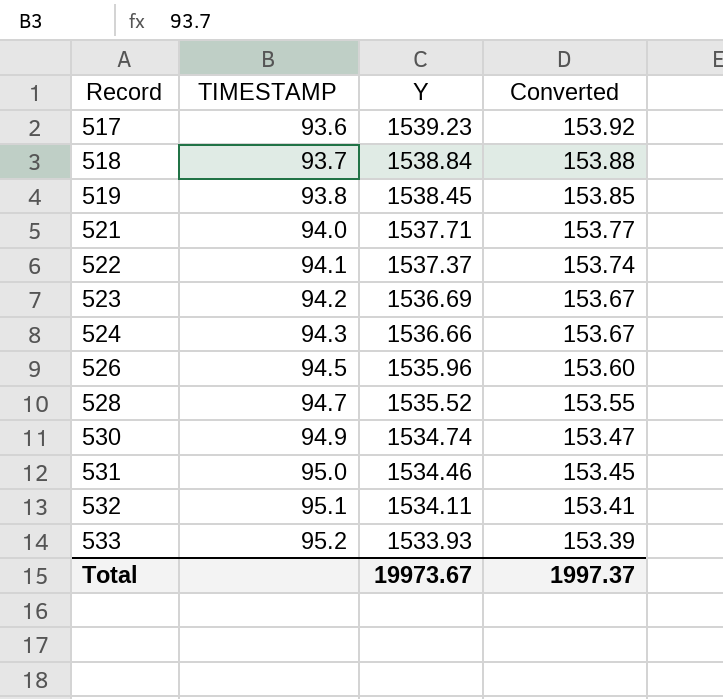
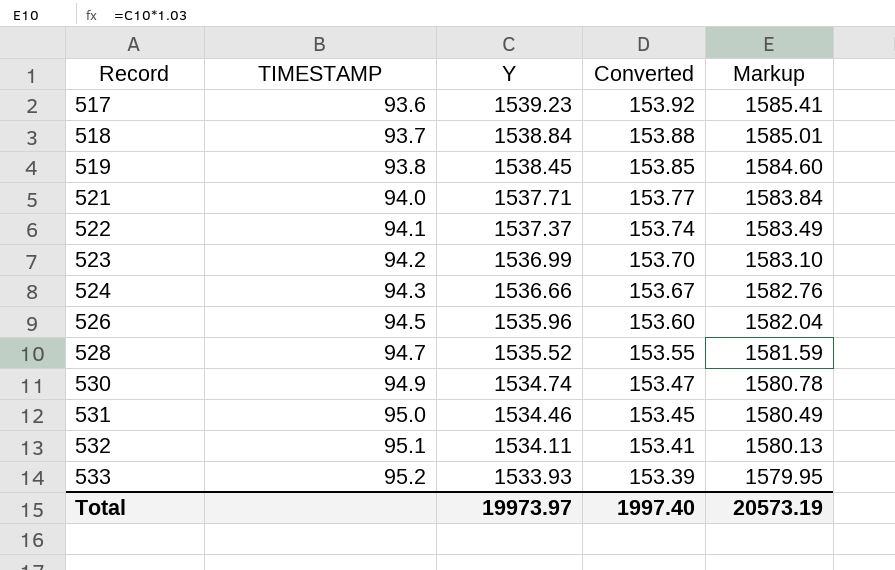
column Markup | formula: none -> [Y] * 1.03
523 | Y: 1536.69 -> 1536.99
523 | Converted: 153.67 -> 153.70
Total | Y: 19973.67 -> 19973.97
Total | Converted: 1997.37 -> 1997.40

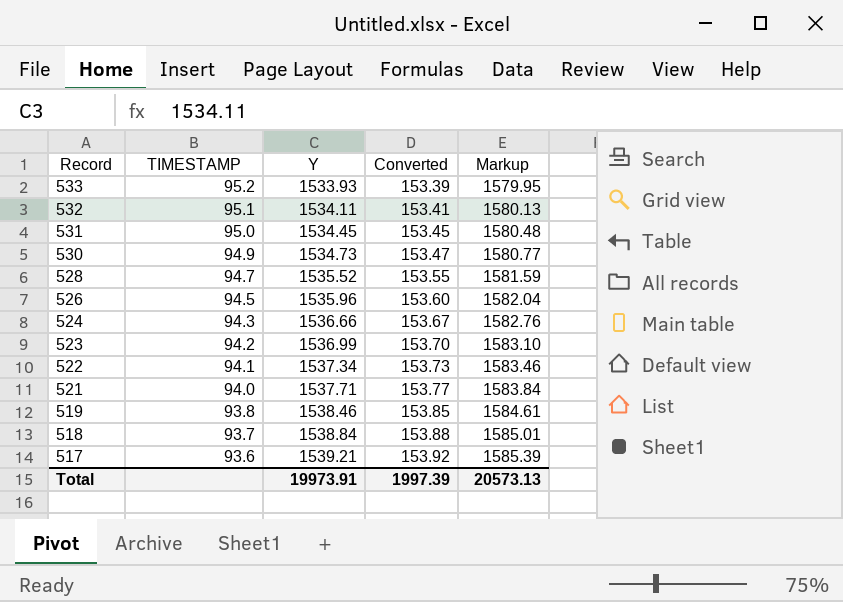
row order: Record ascending -> Record descending
531 | Y: 1534.46 -> 1534.45
531 | Markup: 1580.49 -> 1580.48
530 | Y: 1534.74 -> 1534.73
530 | Markup: 1580.78 -> 1580.77
522 | Y: 1537.37 -> 1537.34
522 | Converted: 153.74 -> 153.73
522 | Markup: 1583.49 -> 1583.46
519 | Y: 1538.45 -> 1538.46
519 | Markup: 1584.60 -> 1584.61
517 | Y: 1539.23 -> 1539.21
517 | Markup: 1585.41 -> 1585.39
Total | Y: 19973.97 -> 19973.91
Total | Converted: 1997.40 -> 1997.39
Total | Markup: 20573.19 -> 20573.13

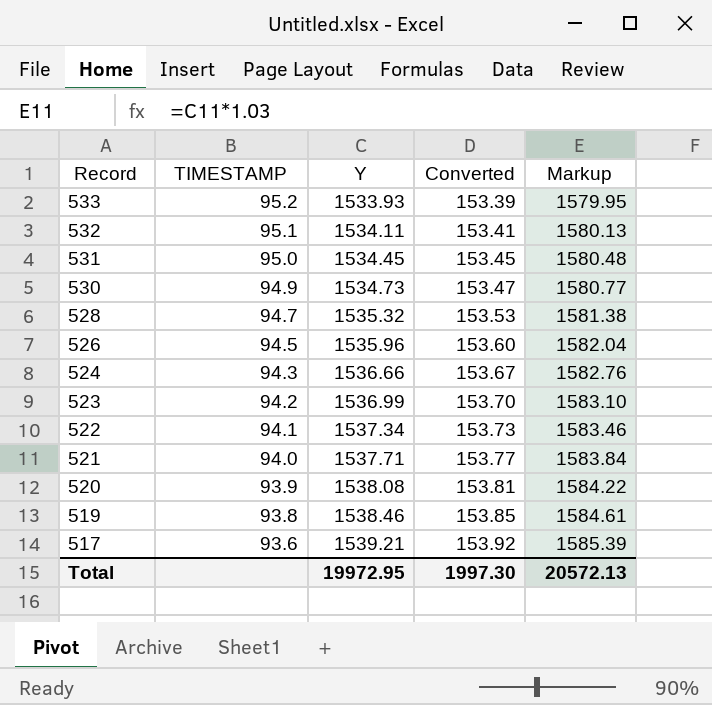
row 518: 93.7 | 1538.84 | 153.88 | 1585.01 -> none
528 | Y: 1535.52 -> 1535.32
528 | Converted: 153.55 -> 153.53
528 | Markup: 1581.59 -> 1581.38
row 520: none -> 93.9 | 1538.08 | 153.81 | 1584.22
Total | Y: 19973.91 -> 19972.95
Total | Converted: 1997.39 -> 1997.30
Total | Markup: 20573.13 -> 20572.13

